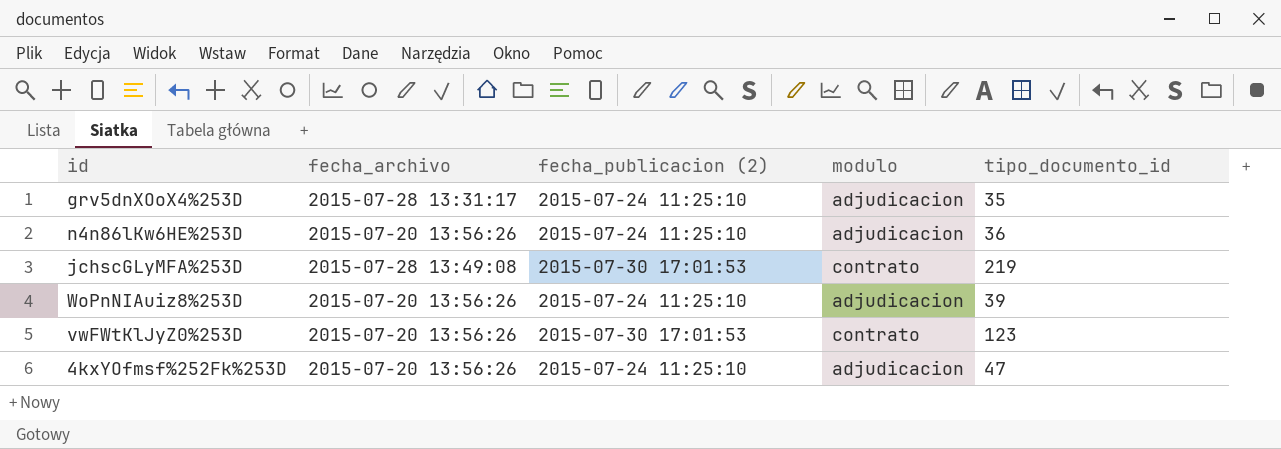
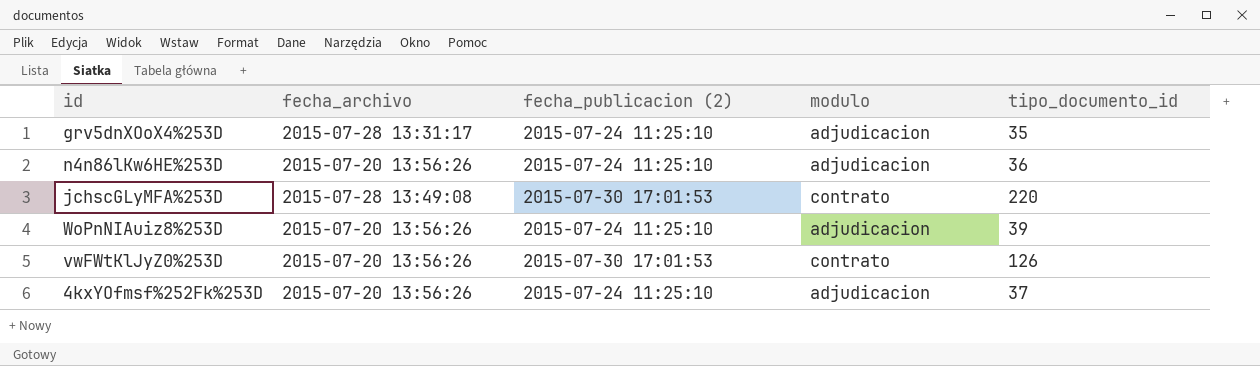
jchscGLyMFA%253D | tipo_documento_id: 219 -> 220
vwFWtKlJyZ0%253D | tipo_documento_id: 123 -> 126
4kxYOfmsf%252Fk%253D | tipo_documento_id: 47 -> 37

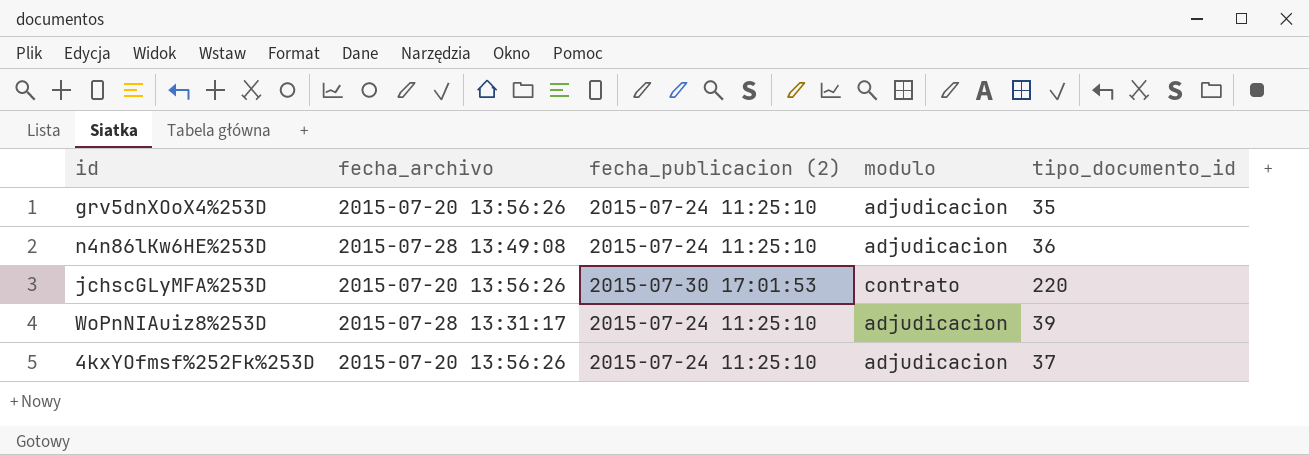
row vwFWtKlJyZ0%253D: 2015-07-20 13:56:26 | 2015-07-30 17:01:53 | contrato | 126 -> none
grv5dnXOoX4%253D | fecha_archivo: 2015-07-28 13:31:17 -> 2015-07-20 13:56:26
n4n86lKw6HE%253D | fecha_archivo: 2015-07-20 13:56:26 -> 2015-07-28 13:49:08
jchscGLyMFA%253D | fecha_archivo: 2015-07-28 13:49:08 -> 2015-07-20 13:56:26
WoPnNIAuiz8%253D | fecha_archivo: 2015-07-20 13:56:26 -> 2015-07-28 13:31:17

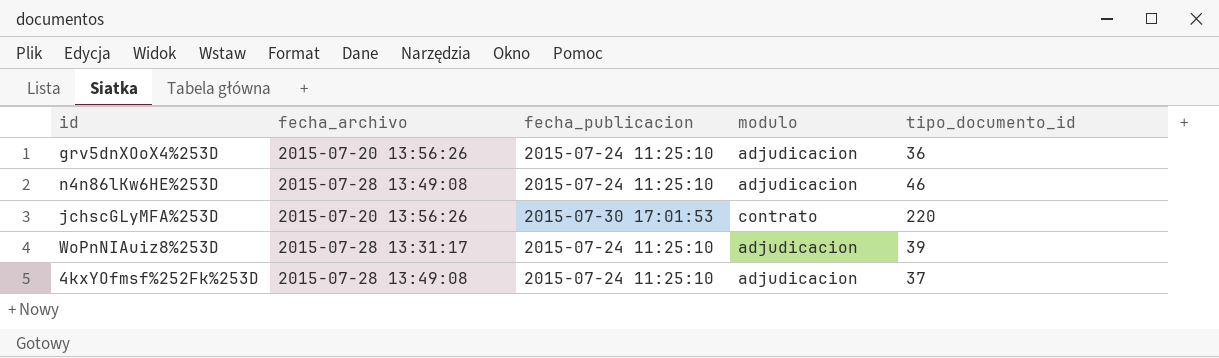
column name: fecha_publicacion (2) -> fecha_publicacion
grv5dnXOoX4%253D | tipo_documento_id: 35 -> 36
n4n86lKw6HE%253D | tipo_documento_id: 36 -> 46
4kxYOfmsf%252Fk%253D | fecha_archivo: 2015-07-20 13:56:26 -> 2015-07-28 13:49:08

